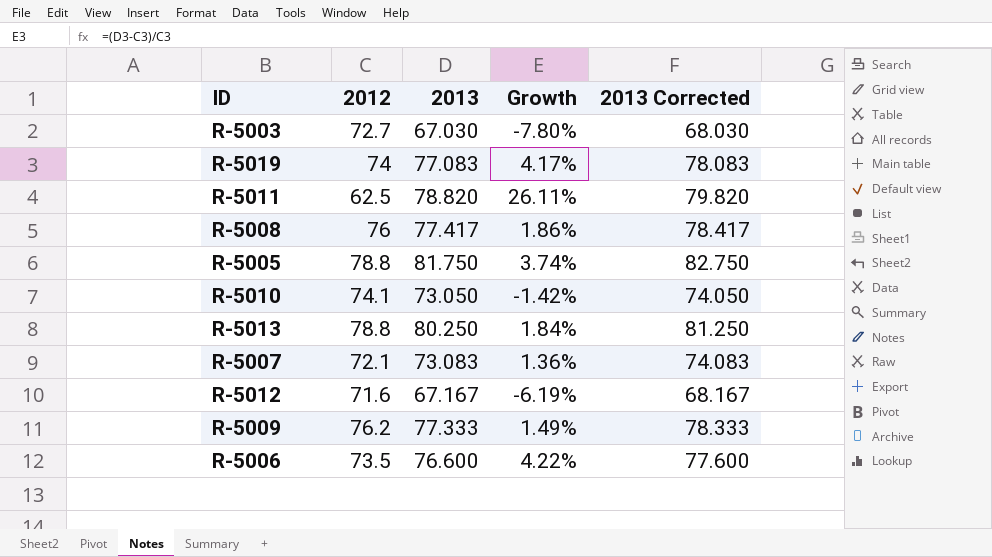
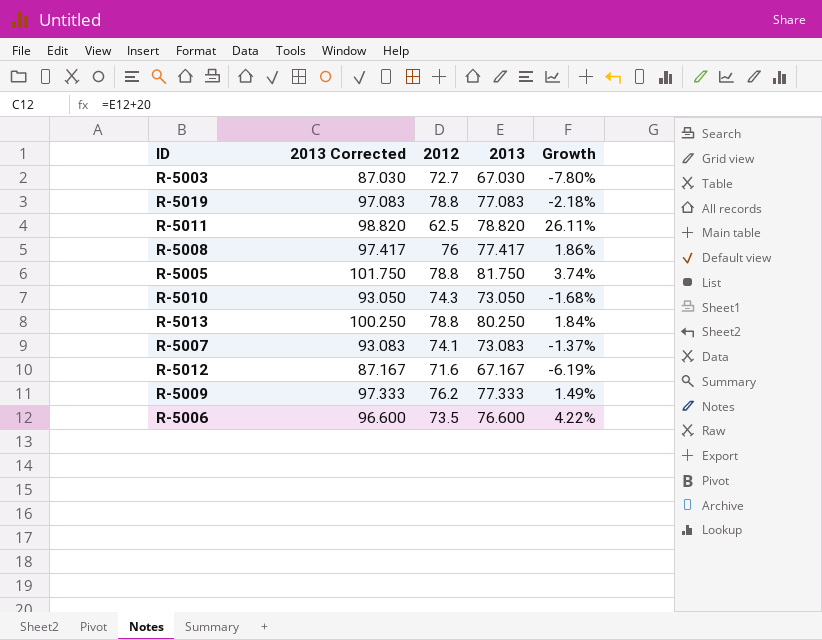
column 2013 Corrected | formula: [2013] + 1 -> [2013] + 20
column 2013 Corrected | position: 5 -> 2
R-5019 | 2012: 74 -> 78.8
R-5019 | Growth: 4.17% -> -2.18%
R-5010 | 2012: 74.1 -> 74.3
R-5010 | Growth: -1.42% -> -1.68%
R-5007 | 2012: 72.1 -> 74.1
R-5007 | Growth: 1.36% -> -1.37%

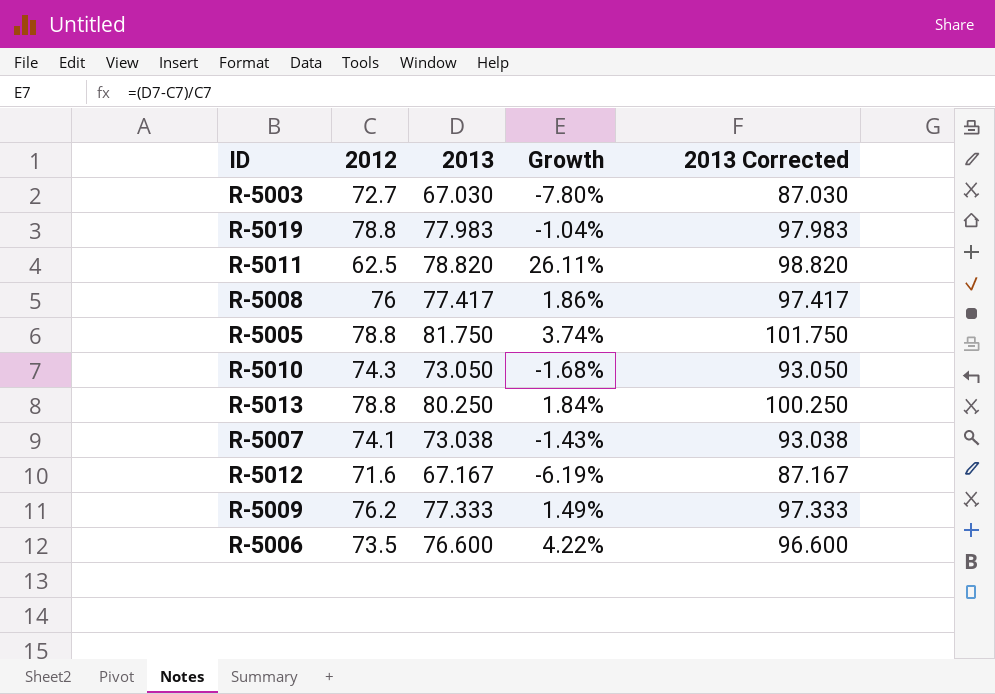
column 2013 Corrected | position: 2 -> 5
R-5019 | 2013: 77.083 -> 77.983
R-5019 | Growth: -2.18% -> -1.04%
R-5019 | 2013 Corrected: 97.083 -> 97.983
R-5007 | 2013: 73.083 -> 73.038
R-5007 | Growth: -1.37% -> -1.43%
R-5007 | 2013 Corrected: 93.083 -> 93.038

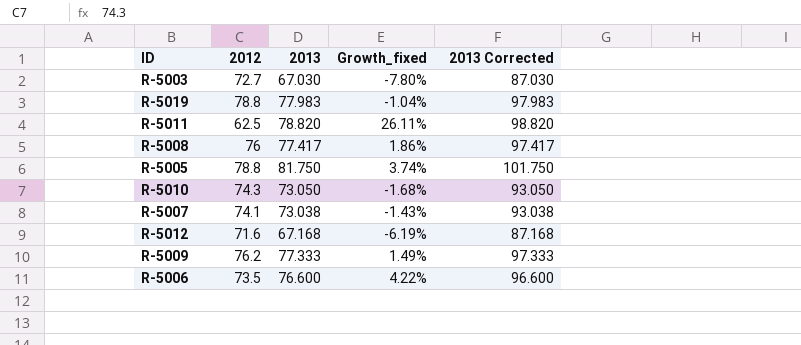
column name: Growth -> Growth_fixed
row R-5013: 78.8 | 80.250 | 1.84% | 100.250 -> none
R-5012 | 2013: 67.167 -> 67.168
R-5012 | 2013 Corrected: 87.167 -> 87.168

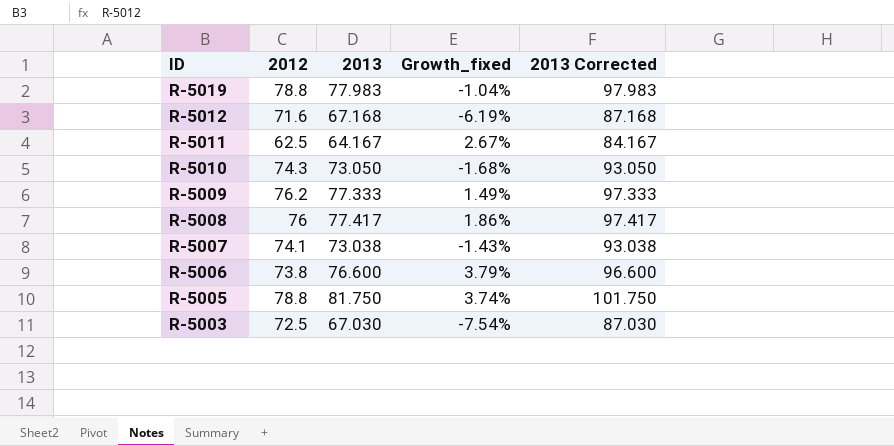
row order: none -> ID descending
R-5011 | 2013: 78.820 -> 64.167
R-5011 | Growth_fixed: 26.11% -> 2.67%
R-5011 | 2013 Corrected: 98.820 -> 84.167
R-5006 | 2012: 73.5 -> 73.8
R-5006 | Growth_fixed: 4.22% -> 3.79%
R-5003 | 2012: 72.7 -> 72.5
R-5003 | Growth_fixed: -7.80% -> -7.54%

